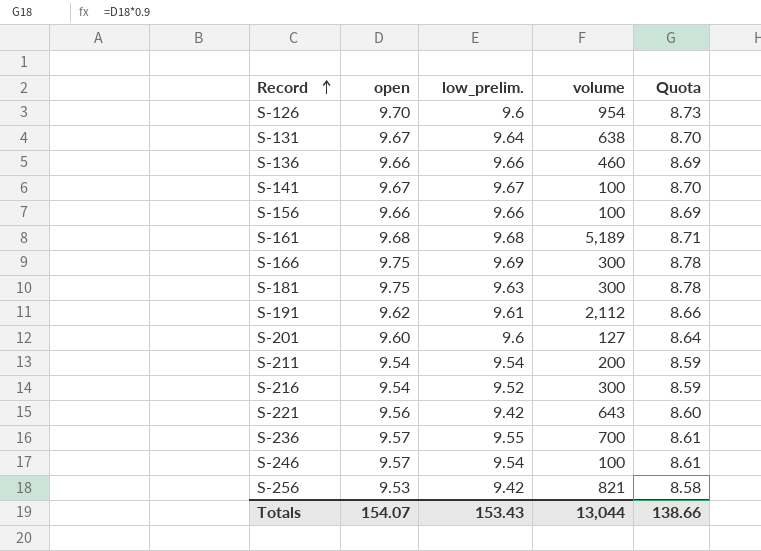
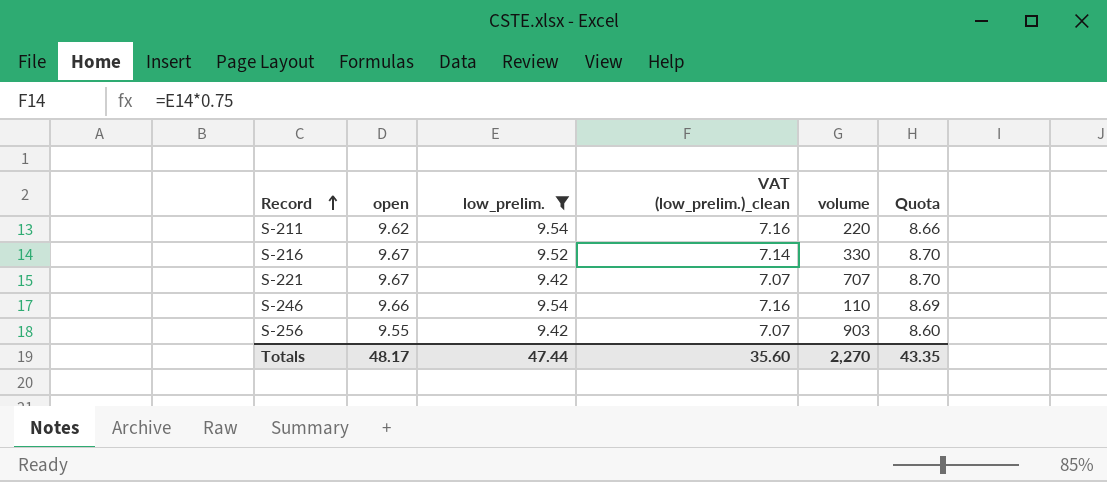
filter: none -> low_prelim. <= 9.54
column VAT (low_prelim.)_clean | formula: none -> [low_prelim.] * 0.75
S-211 | open: 9.54 -> 9.62
S-211 | volume: 200 -> 220
S-211 | Quota: 8.59 -> 8.66
S-216 | open: 9.54 -> 9.67
S-216 | volume: 300 -> 330
S-216 | Quota: 8.59 -> 8.70
S-221 | open: 9.56 -> 9.67
S-221 | volume: 643 -> 707
S-221 | Quota: 8.60 -> 8.70
S-246 | open: 9.57 -> 9.66
S-246 | volume: 100 -> 110
S-246 | Quota: 8.61 -> 8.69
S-256 | open: 9.53 -> 9.55
S-256 | volume: 821 -> 903
S-256 | Quota: 8.58 -> 8.60
Totals | open: 154.07 -> 48.17
Totals | low_prelim.: 153.43 -> 47.44
Totals | volume: 13,044 -> 2,270
Totals | Quota: 138.66 -> 43.35

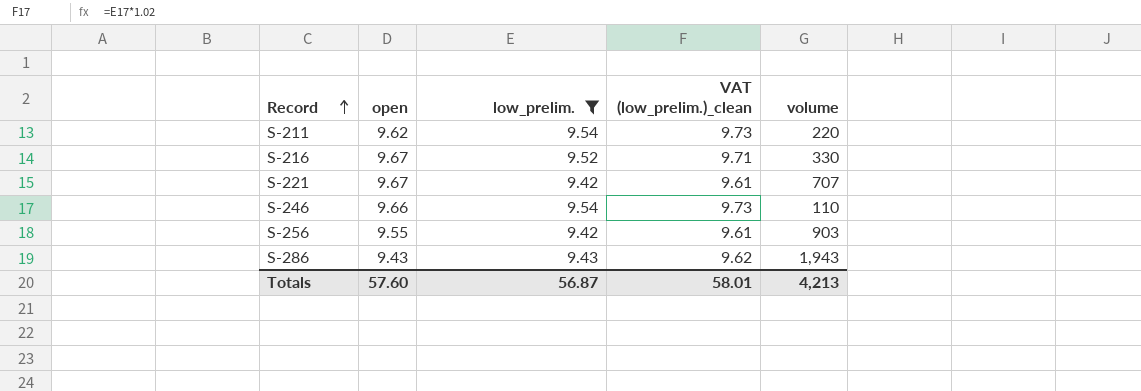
column Quota | formula: [open] * 0.9 -> none
column VAT (low_prelim.)_clean | formula: [low_prelim.] * 0.75 -> [low_prelim.] * 1.02
row S-286: none -> 9.43 | 9.43 | 9.62 | 1,943
Totals | open: 48.17 -> 57.60
Totals | low_prelim.: 47.44 -> 56.87
Totals | VAT (low_prelim.)_clean: 35.60 -> 58.01
Totals | volume: 2,270 -> 4,213

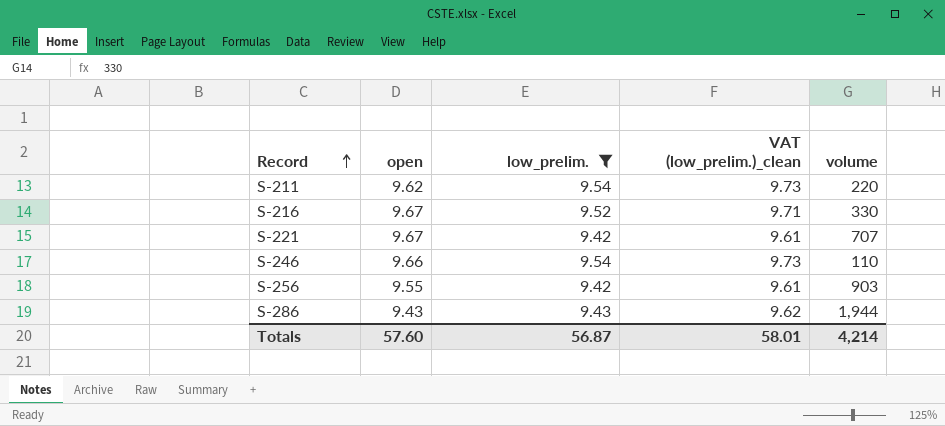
S-286 | volume: 1,943 -> 1,944
Totals | volume: 4,213 -> 4,214

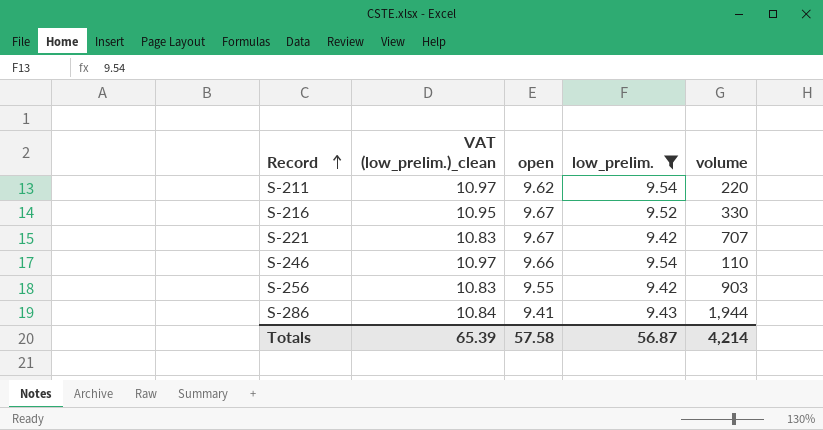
column VAT (low_prelim.)_clean | formula: [low_prelim.] * 1.02 -> [low_prelim.] * 1.15
column VAT (low_prelim.)_clean | position: 4 -> 2
S-286 | open: 9.43 -> 9.41
Totals | VAT (low_prelim.)_clean: 58.01 -> 65.39
Totals | open: 57.60 -> 57.58

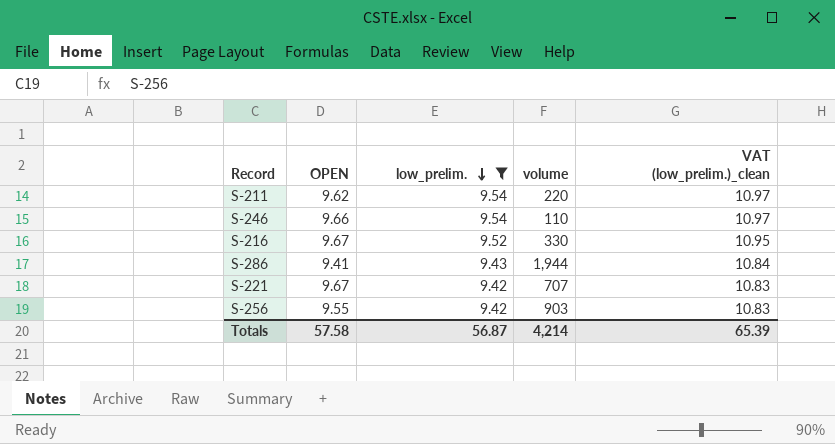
row order: Record ascending -> low_prelim. descending
column name: open -> OPEN
column VAT (low_prelim.)_clean | position: 2 -> 5

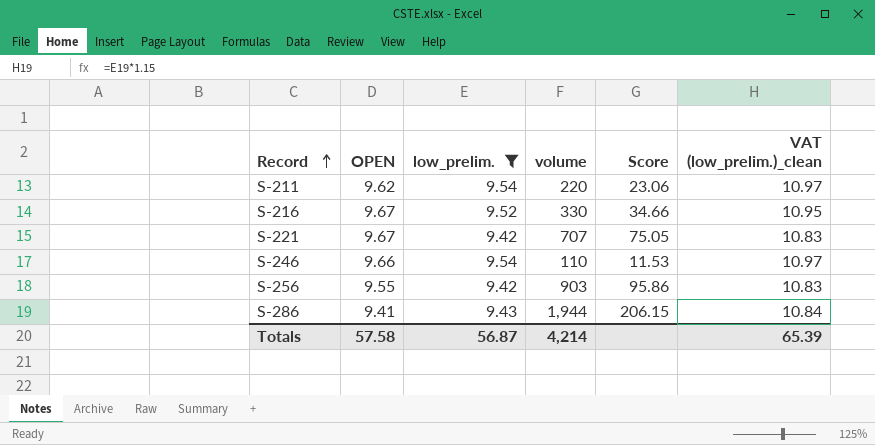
row order: low_prelim. descending -> Record ascending
column Score | formula: none -> [volume] / [low_prelim.]

